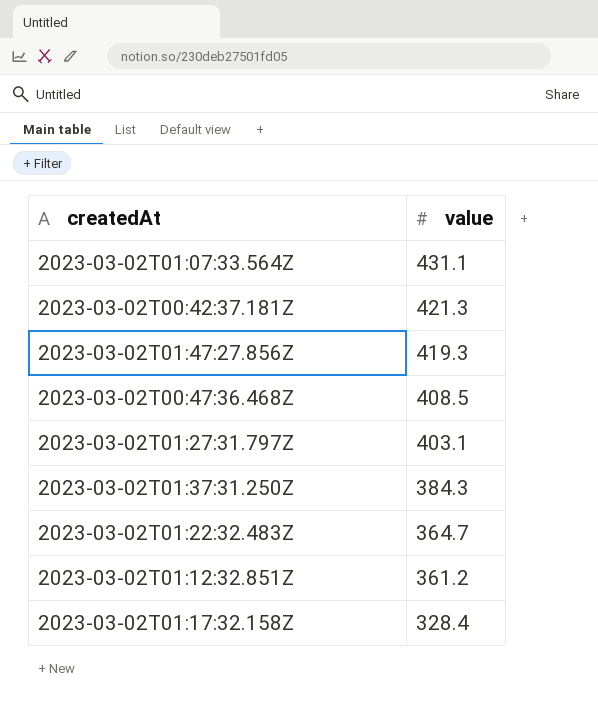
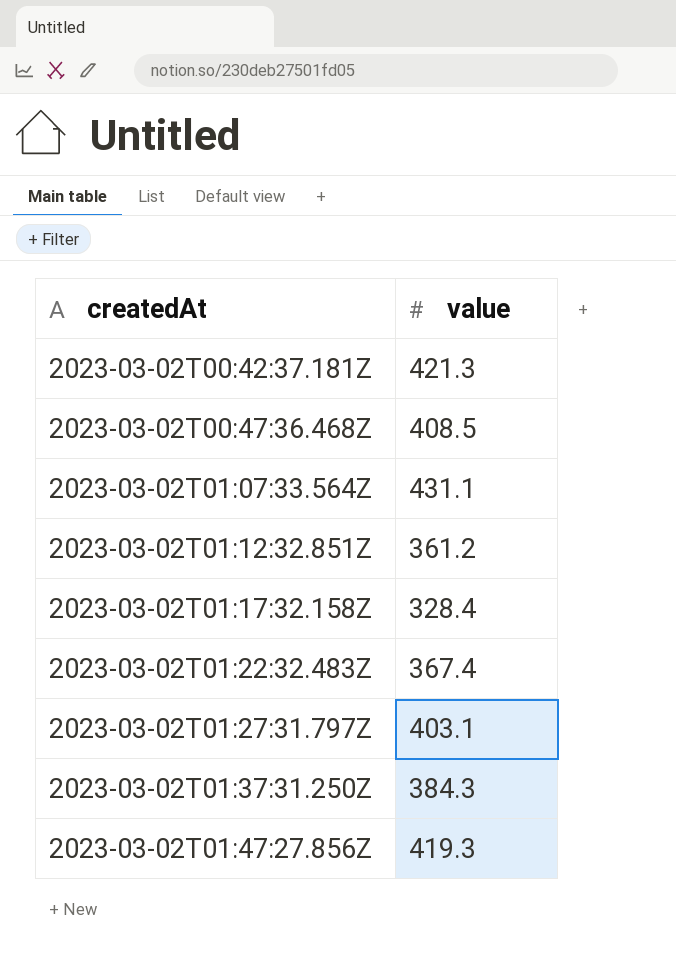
row order: value descending -> createdAt ascending
2023-03-02T01:22:32.483Z | value: 364.7 -> 367.4

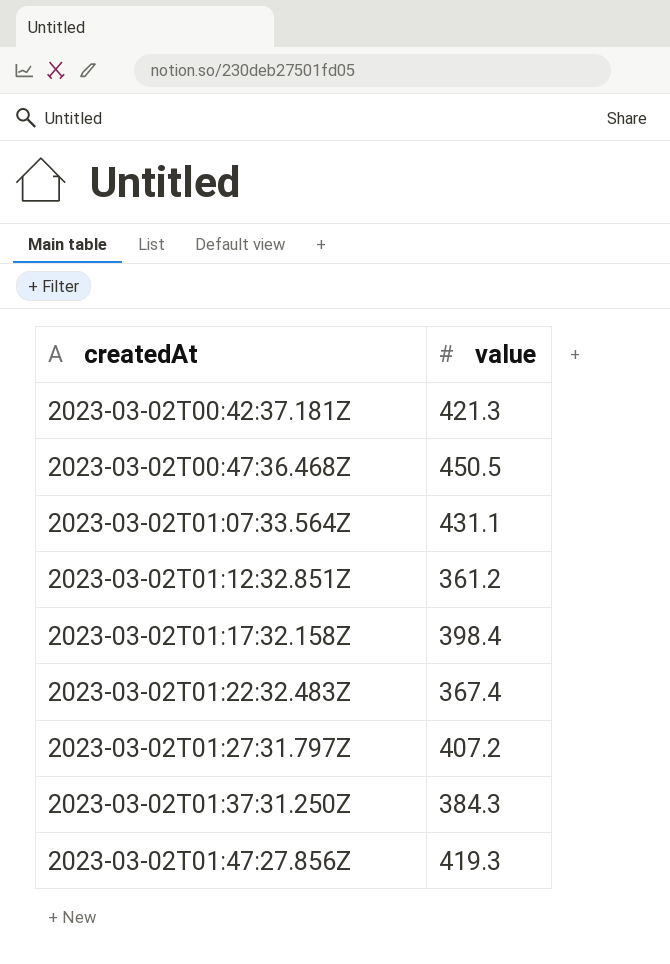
2023-03-02T00:47:36.468Z | value: 408.5 -> 450.5
2023-03-02T01:17:32.158Z | value: 328.4 -> 398.4
2023-03-02T01:27:31.797Z | value: 403.1 -> 407.2

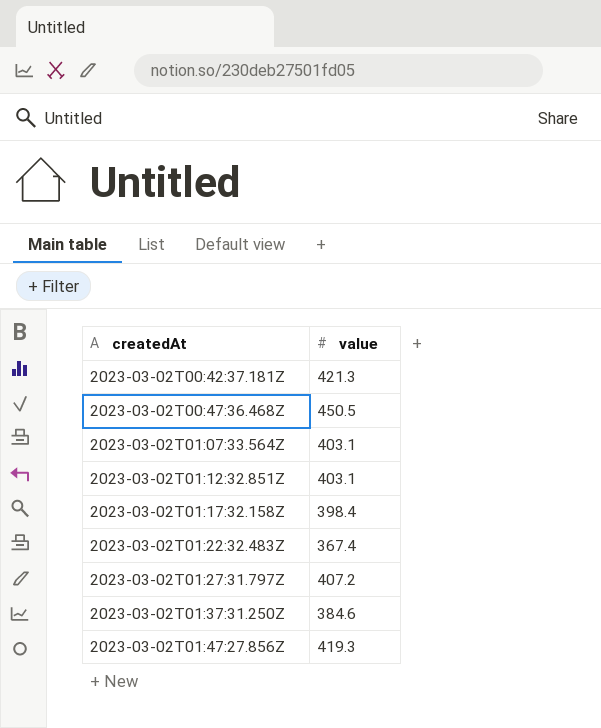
2023-03-02T01:07:33.564Z | value: 431.1 -> 403.1
2023-03-02T01:12:32.851Z | value: 361.2 -> 403.1
2023-03-02T01:37:31.250Z | value: 384.3 -> 384.6

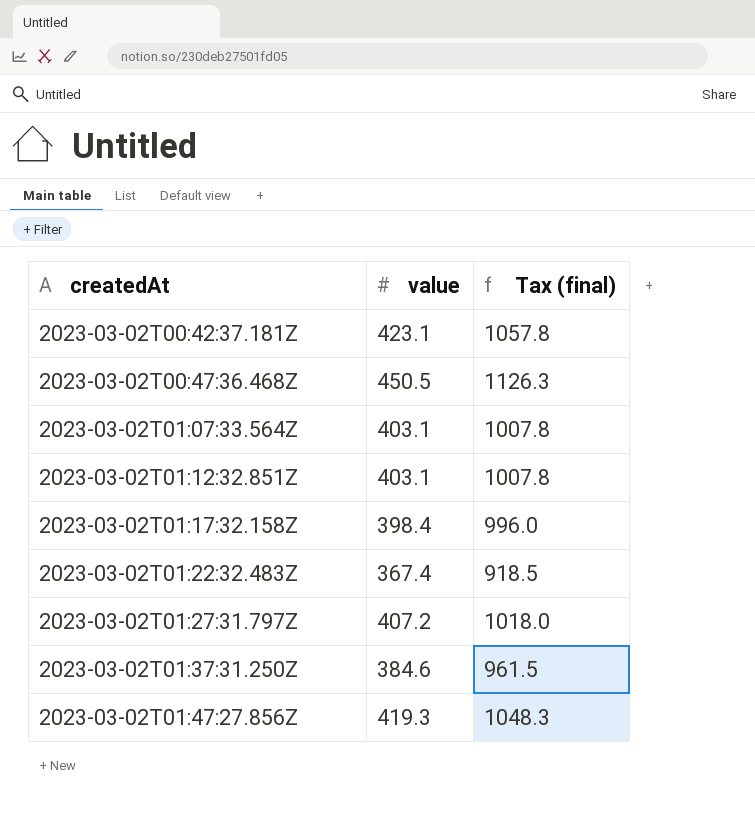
column Tax (final) | formula: none -> [value] * 2.5
2023-03-02T00:42:37.181Z | value: 421.3 -> 423.1

